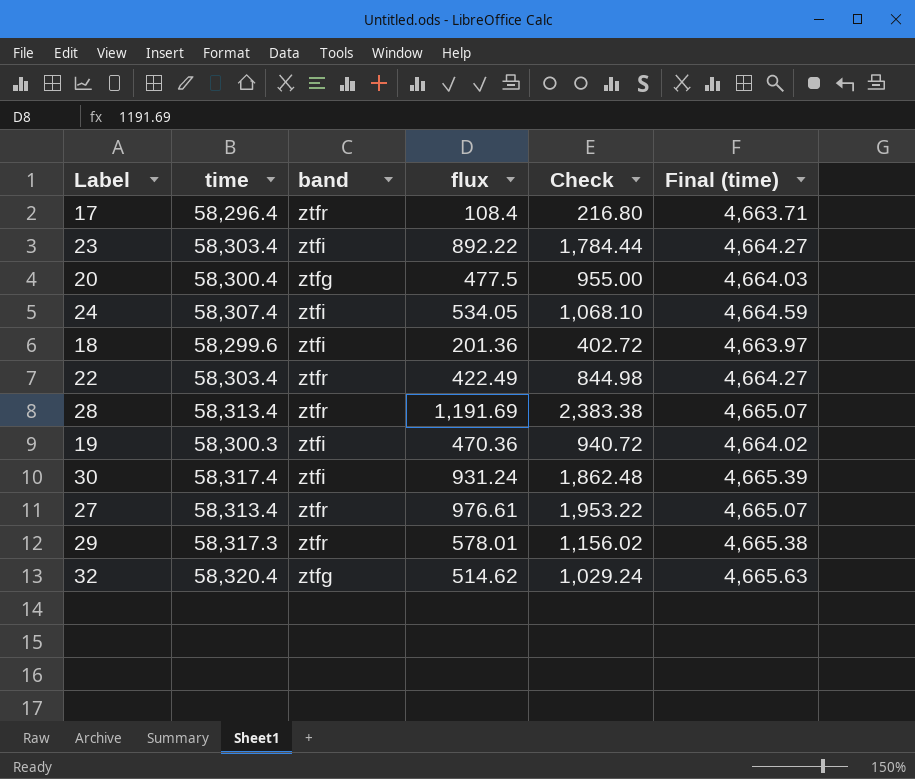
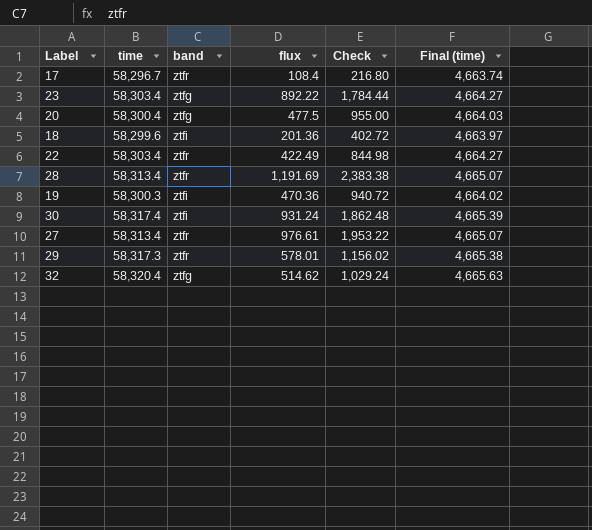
row 24: 58,307.4 | ztfi | 534.05 | 1,068.10 | 4,664.59 -> none
17 | time: 58,296.4 -> 58,296.7
17 | Final (time): 4,663.71 -> 4,663.74
23 | band: ztfi -> ztfg

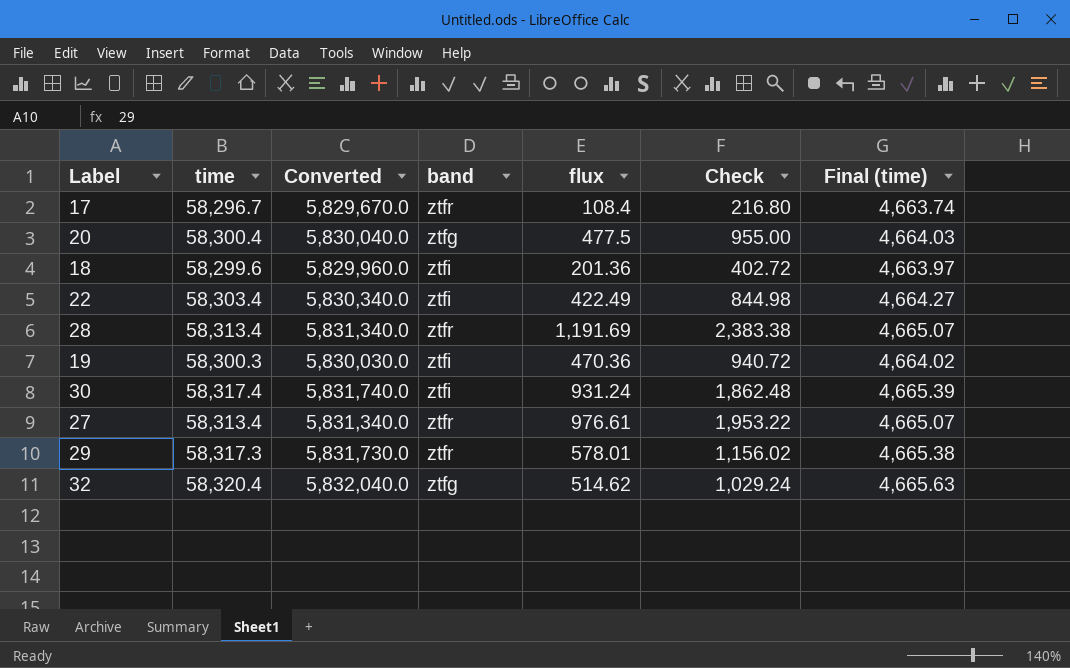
column Converted | formula: none -> [time] * 100
row 23: 58,303.4 | ztfg | 892.22 | 1,784.44 | 4,664.27 -> none
22 | band: ztfr -> ztfi

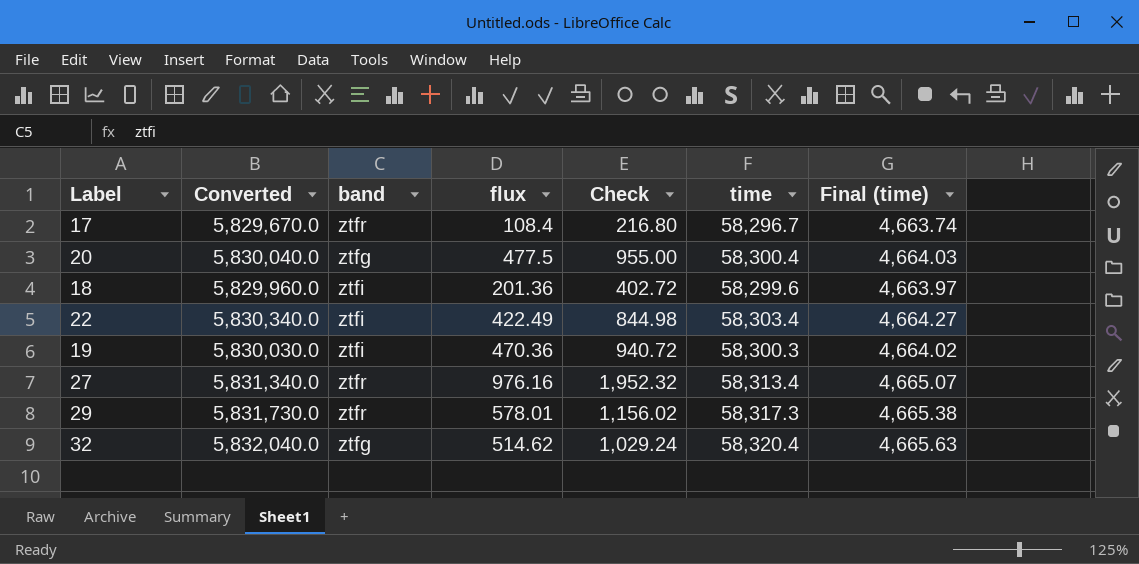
column time | position: 2 -> 6
row 28: 58,313.4 | 5,831,340.0 | ztfr | 1,191.69 | 2,383.38 | 4,665.07 -> none
row 30: 58,317.4 | 5,831,740.0 | ztfi | 931.24 | 1,862.48 | 4,665.39 -> none
27 | flux: 976.61 -> 976.16
27 | Check: 1,953.22 -> 1,952.32

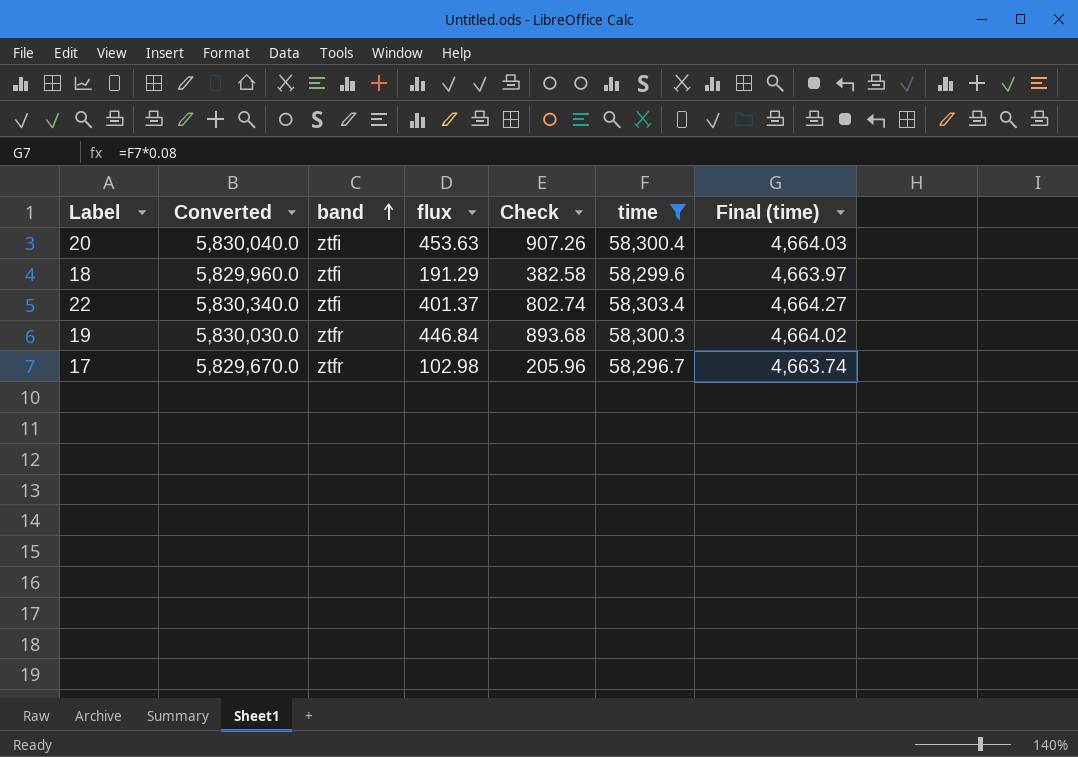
filter: none -> time <= 58,303.4
row order: none -> band ascending
20 | band: ztfg -> ztfi
20 | flux: 477.5 -> 453.63
20 | Check: 955.00 -> 907.26
18 | flux: 201.36 -> 191.29
18 | Check: 402.72 -> 382.58
22 | flux: 422.49 -> 401.37
22 | Check: 844.98 -> 802.74
19 | band: ztfi -> ztfr
19 | flux: 470.36 -> 446.84
19 | Check: 940.72 -> 893.68
17 | flux: 108.4 -> 102.98
17 | Check: 216.80 -> 205.96

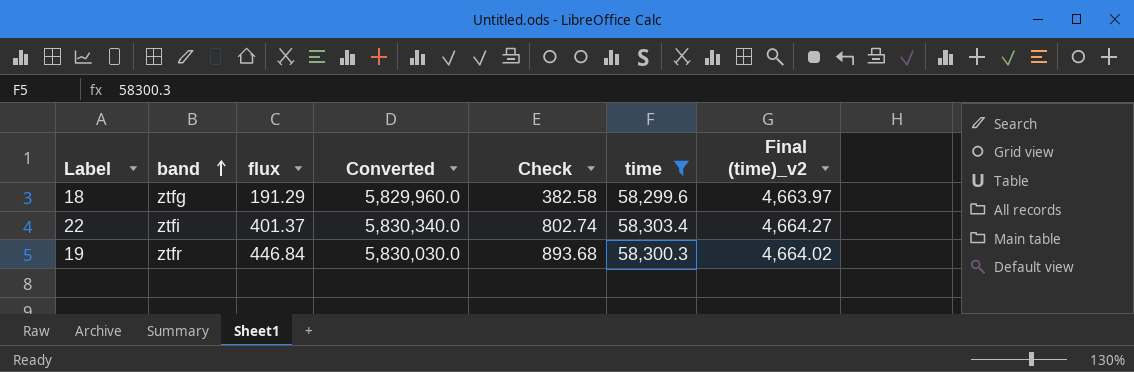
column Converted | position: 2 -> 4
column name: Final (time) -> Final (time)_v2
row 20: 5,830,040.0 | ztfi | 453.63 | 907.26 | 58,300.4 | 4,664.03 -> none
row 17: 5,829,670.0 | ztfr | 102.98 | 205.96 | 58,296.7 | 4,663.74 -> none
18 | band: ztfi -> ztfg

